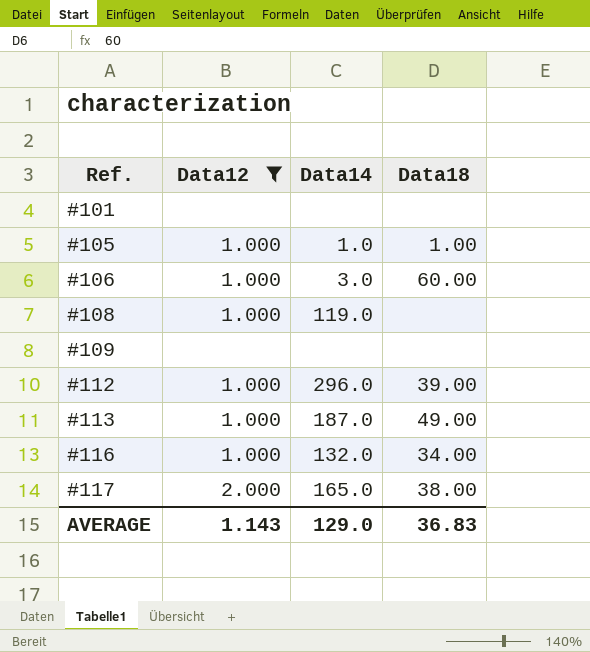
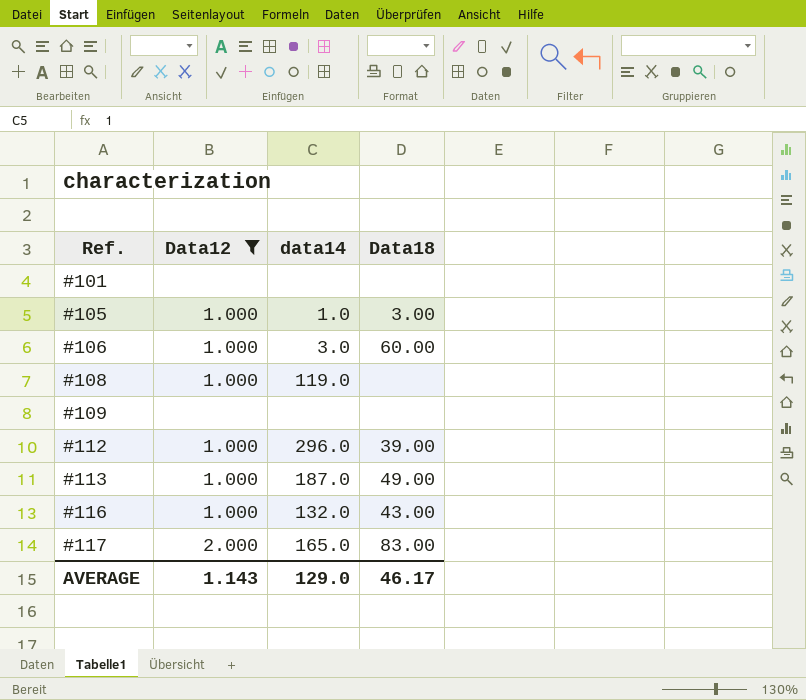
column name: Data14 -> data14
#105 | Data18: 1.00 -> 3.00
#116 | Data18: 34.00 -> 43.00
#117 | Data18: 38.00 -> 83.00
AVERAGE | Data18: 36.83 -> 46.17

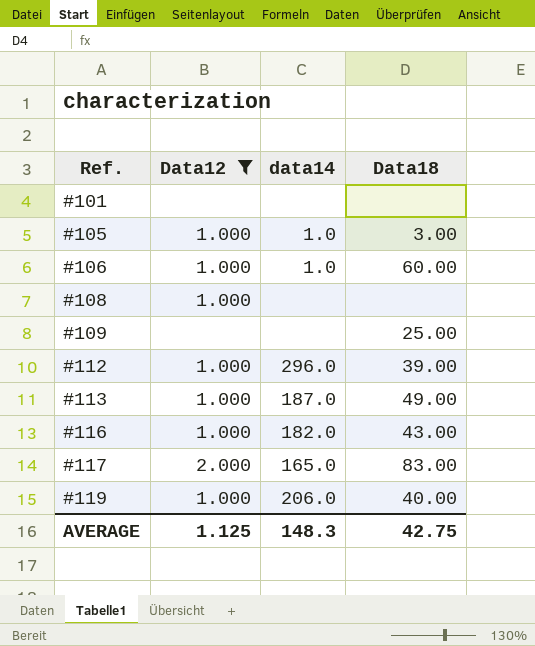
#106 | data14: 3.0 -> 1.0
#108 | data14: 119.0 -> none
#109 | Data18: none -> 25.00
#116 | data14: 132.0 -> 182.0
row #119: none -> 1.000 | 206.0 | 40.00
AVERAGE | Data12: 1.143 -> 1.125
AVERAGE | data14: 129.0 -> 148.3
AVERAGE | Data18: 46.17 -> 42.75

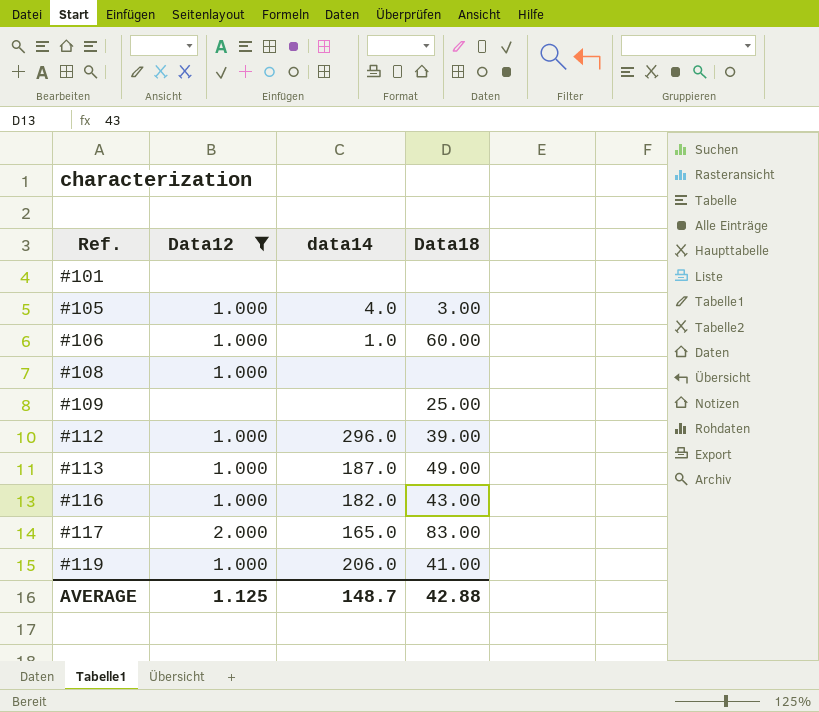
#105 | data14: 1.0 -> 4.0
#119 | Data18: 40.00 -> 41.00
AVERAGE | data14: 148.3 -> 148.7
AVERAGE | Data18: 42.75 -> 42.88

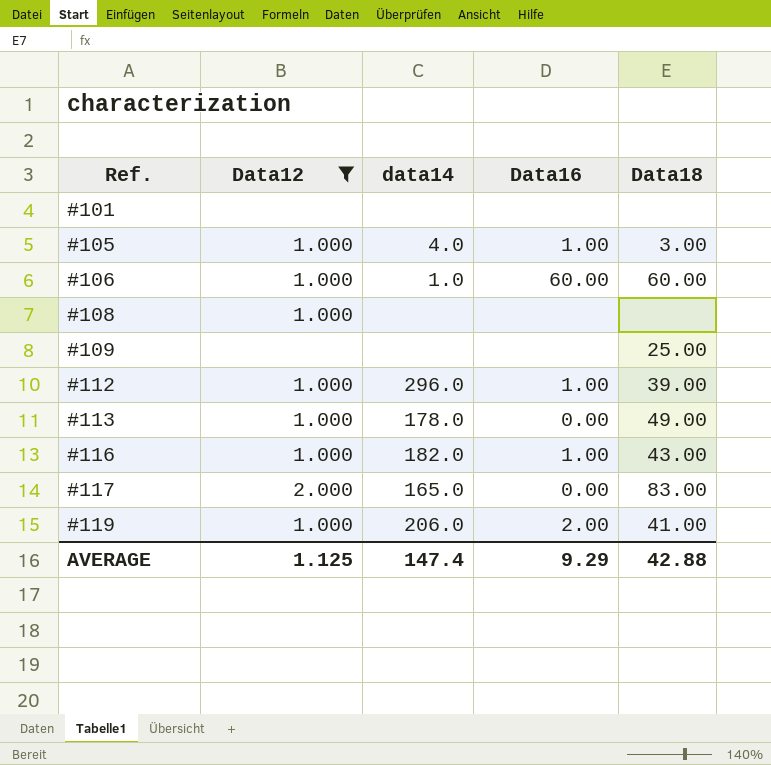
column Data16 | position: none -> 4
#113 | data14: 187.0 -> 178.0
AVERAGE | data14: 148.7 -> 147.4

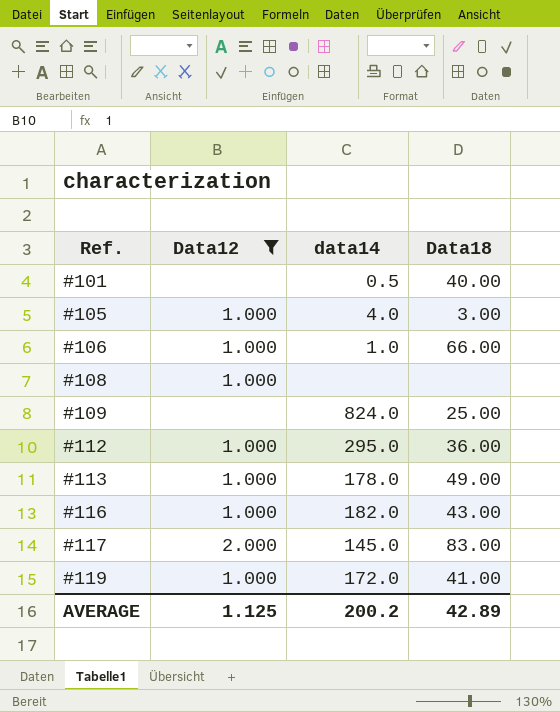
column Data16 | position: 4 -> none
#101 | data14: none -> 0.5
#101 | Data18: none -> 40.00
#106 | Data18: 60.00 -> 66.00
#109 | data14: none -> 824.0
#112 | data14: 296.0 -> 295.0
#112 | Data18: 39.00 -> 36.00
#117 | data14: 165.0 -> 145.0
#119 | data14: 206.0 -> 172.0
AVERAGE | data14: 147.4 -> 200.2
AVERAGE | Data18: 42.88 -> 42.89

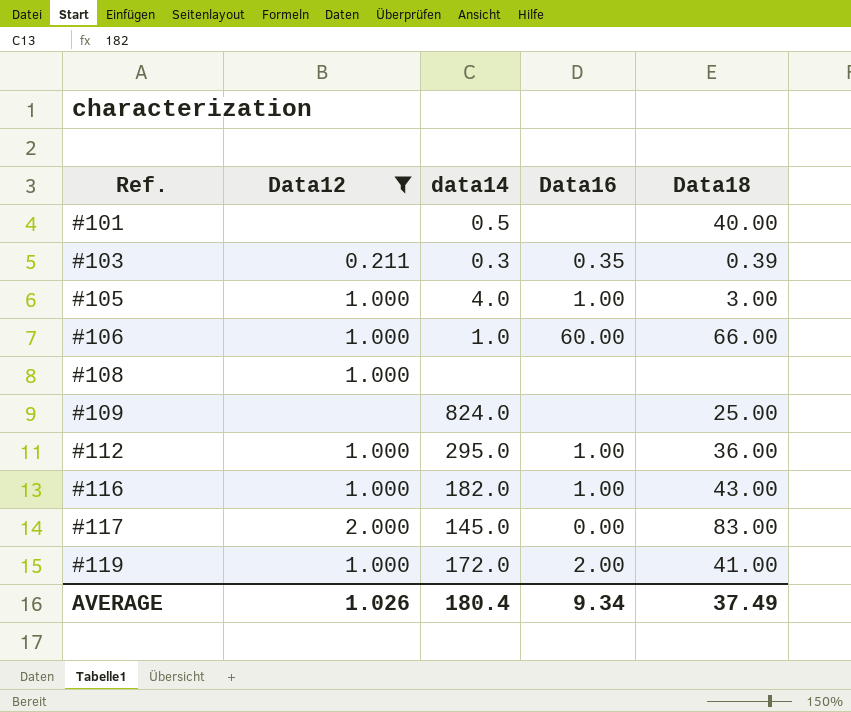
column Data16 | position: none -> 4
row #113: 1.000 | 178.0 | 49.00 -> none
row #103: none -> 0.211 | 0.3 | 0.35 | 0.39
AVERAGE | Data12: 1.125 -> 1.026
AVERAGE | data14: 200.2 -> 180.4
AVERAGE | Data18: 42.89 -> 37.49

